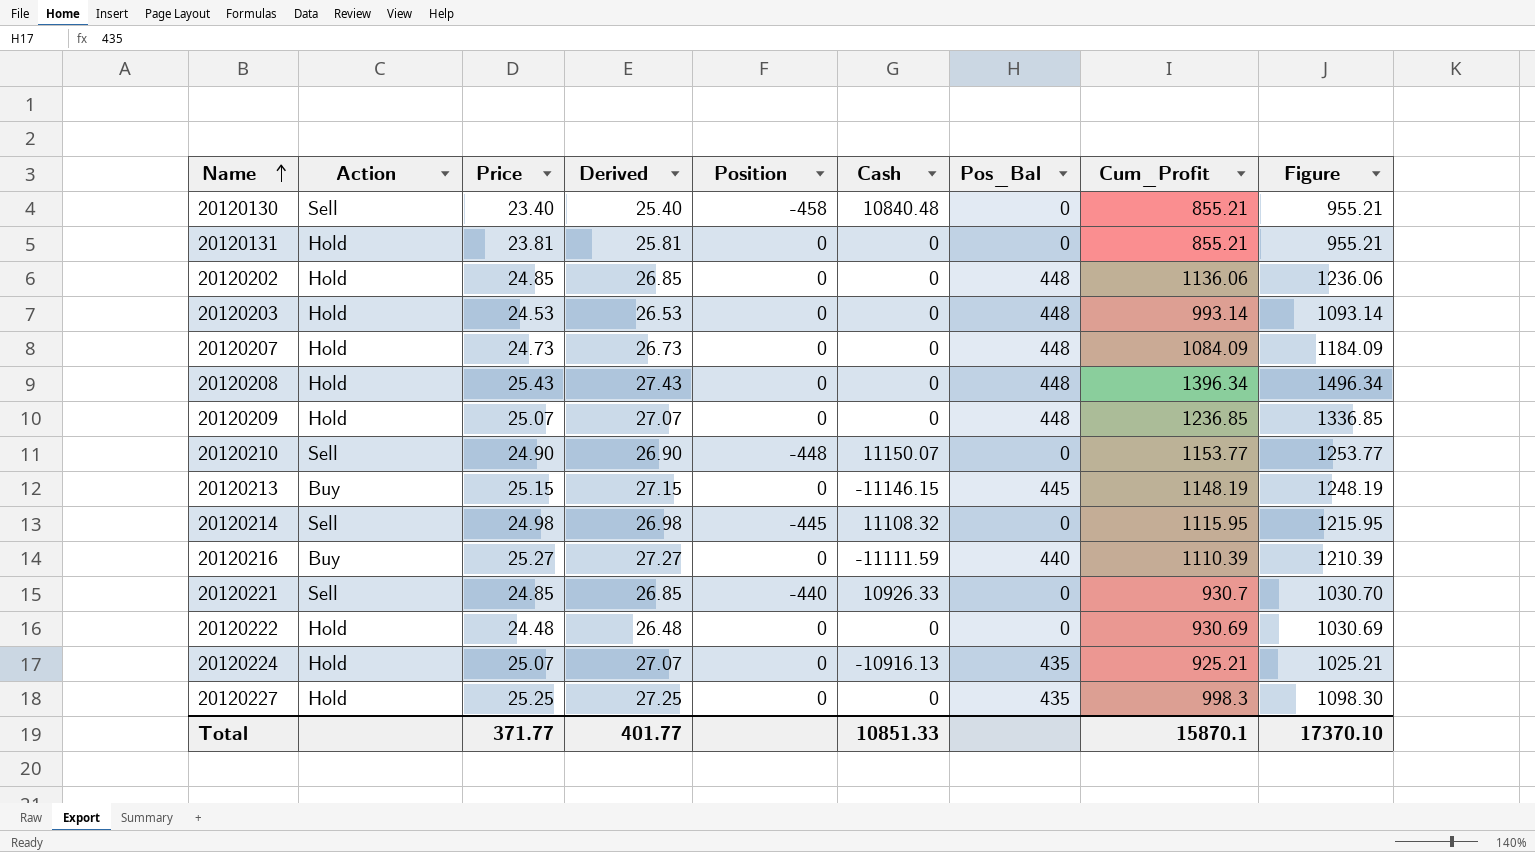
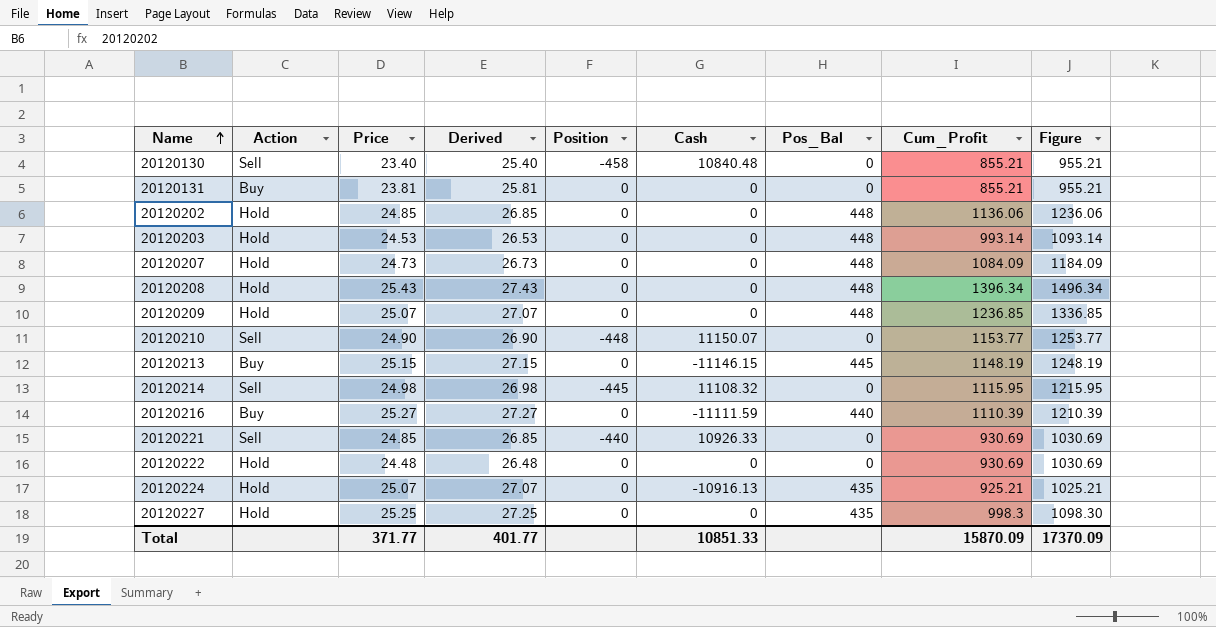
20120131 | Action: Hold -> Buy
20120221 | Cum_Profit: 930.7 -> 930.69
20120221 | Figure: 1030.70 -> 1030.69
Total | Cum_Profit: 15870.1 -> 15870.09
Total | Figure: 17370.10 -> 17370.09

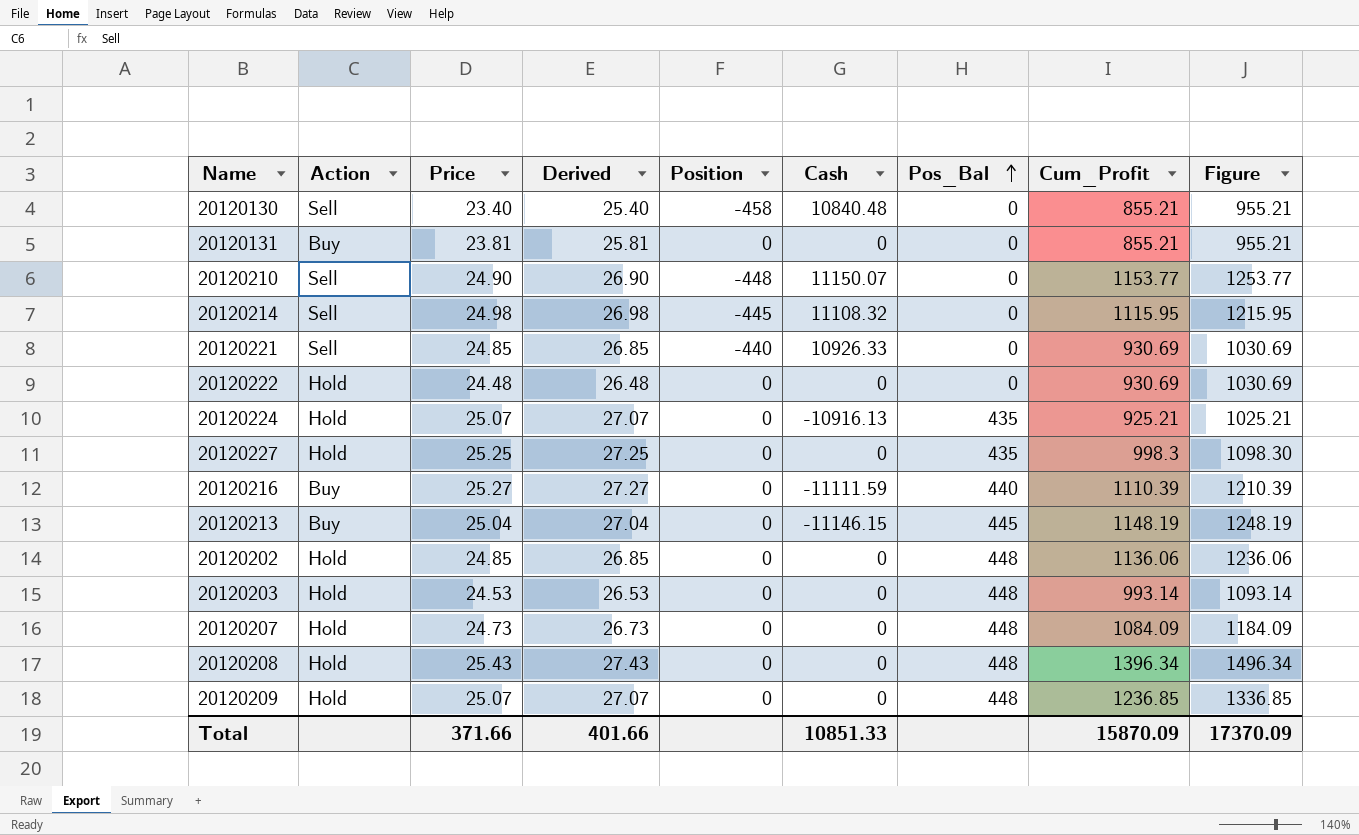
row order: Name ascending -> Pos_Bal ascending
20120213 | Price: 25.15 -> 25.04
20120213 | Derived: 27.15 -> 27.04
Total | Price: 371.77 -> 371.66
Total | Derived: 401.77 -> 401.66

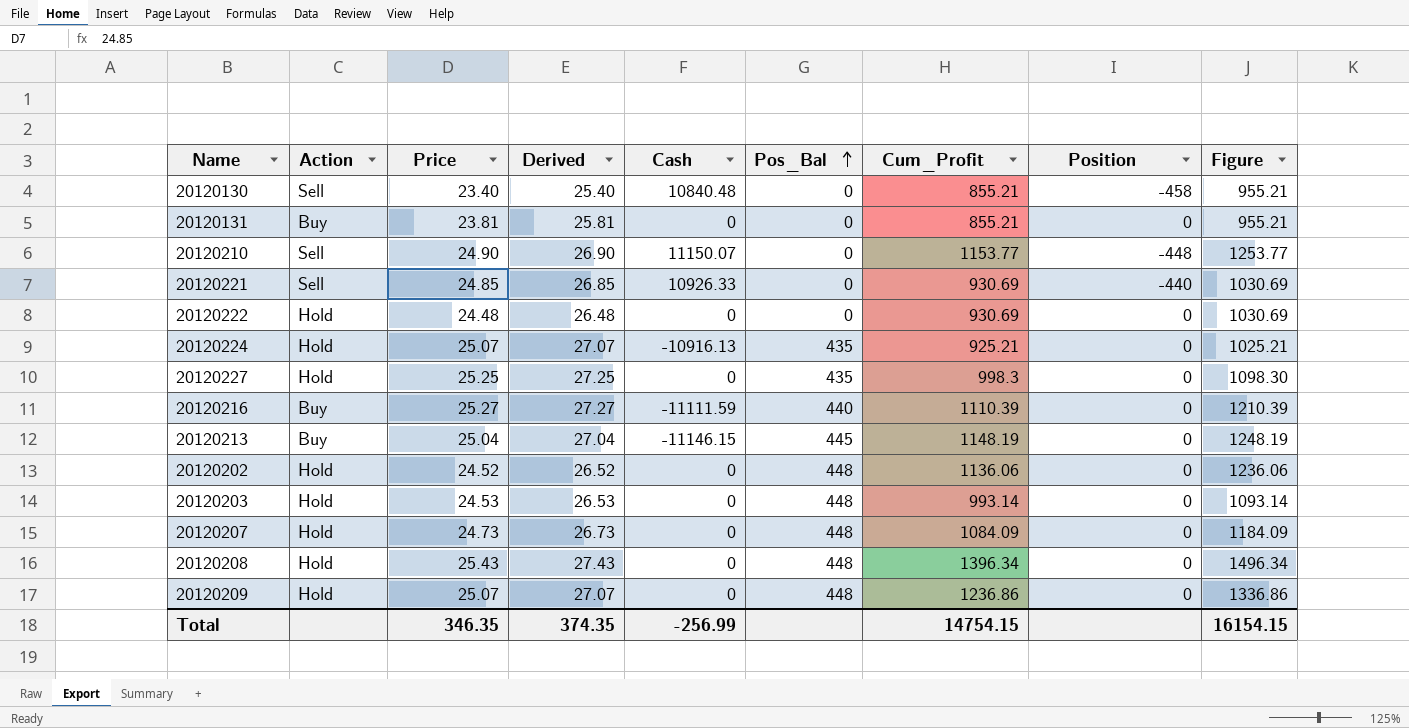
column Position | position: 5 -> 8
row 20120214: Sell | 24.98 | 26.98 | -445 | 11108.32 | 0 | 1115.95 | 1215.95 -> none
20120202 | Price: 24.85 -> 24.52
20120202 | Derived: 26.85 -> 26.52
20120209 | Cum_Profit: 1236.85 -> 1236.86
20120209 | Figure: 1336.85 -> 1336.86
Total | Price: 371.66 -> 346.35
Total | Derived: 401.66 -> 374.35
Total | Cash: 10851.33 -> -256.99
Total | Cum_Profit: 15870.09 -> 14754.15
Total | Figure: 17370.09 -> 16154.15

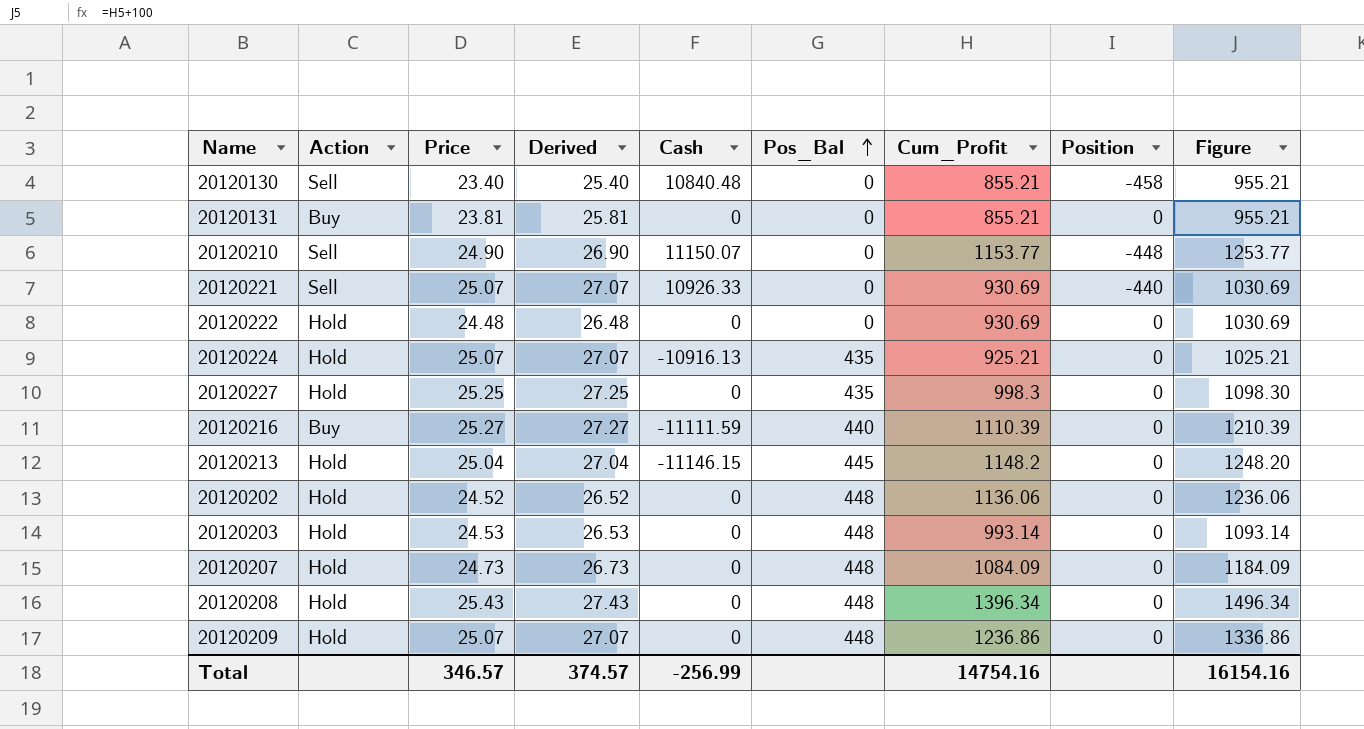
20120221 | Price: 24.85 -> 25.07
20120221 | Derived: 26.85 -> 27.07
20120213 | Action: Buy -> Hold
20120213 | Cum_Profit: 1148.19 -> 1148.2
20120213 | Figure: 1248.19 -> 1248.20
Total | Price: 346.35 -> 346.57
Total | Derived: 374.35 -> 374.57
Total | Cum_Profit: 14754.15 -> 14754.16
Total | Figure: 16154.15 -> 16154.16

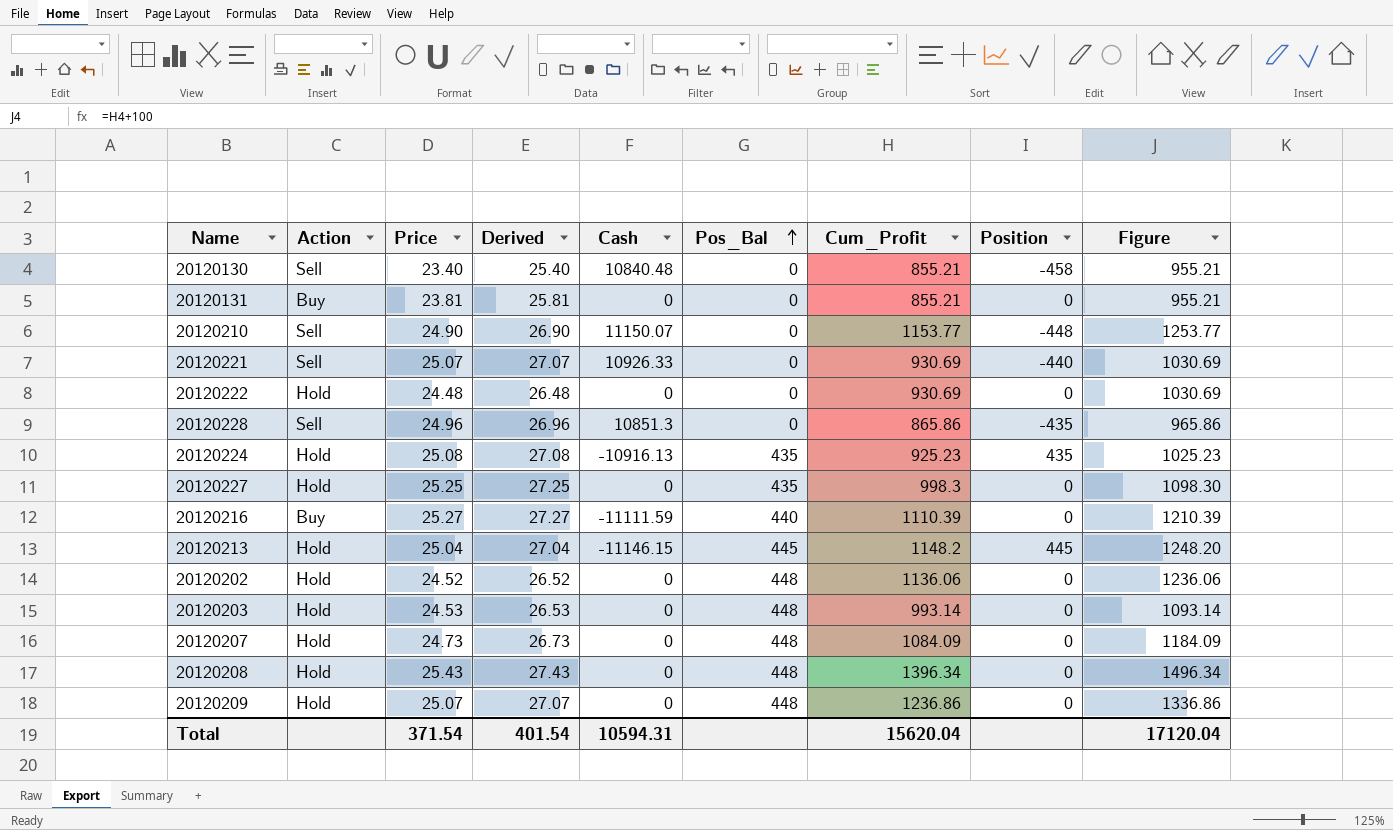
row 20120228: none -> Sell | 24.96 | 26.96 | 10851.3 | 0 | 865.86 | -435 | 965.86
20120224 | Price: 25.07 -> 25.08
20120224 | Derived: 27.07 -> 27.08
20120224 | Cum_Profit: 925.21 -> 925.23
20120224 | Position: 0 -> 435
20120224 | Figure: 1025.21 -> 1025.23
20120213 | Position: 0 -> 445
Total | Price: 346.57 -> 371.54
Total | Derived: 374.57 -> 401.54
Total | Cash: -256.99 -> 10594.31
Total | Cum_Profit: 14754.16 -> 15620.04
Total | Figure: 16154.16 -> 17120.04

